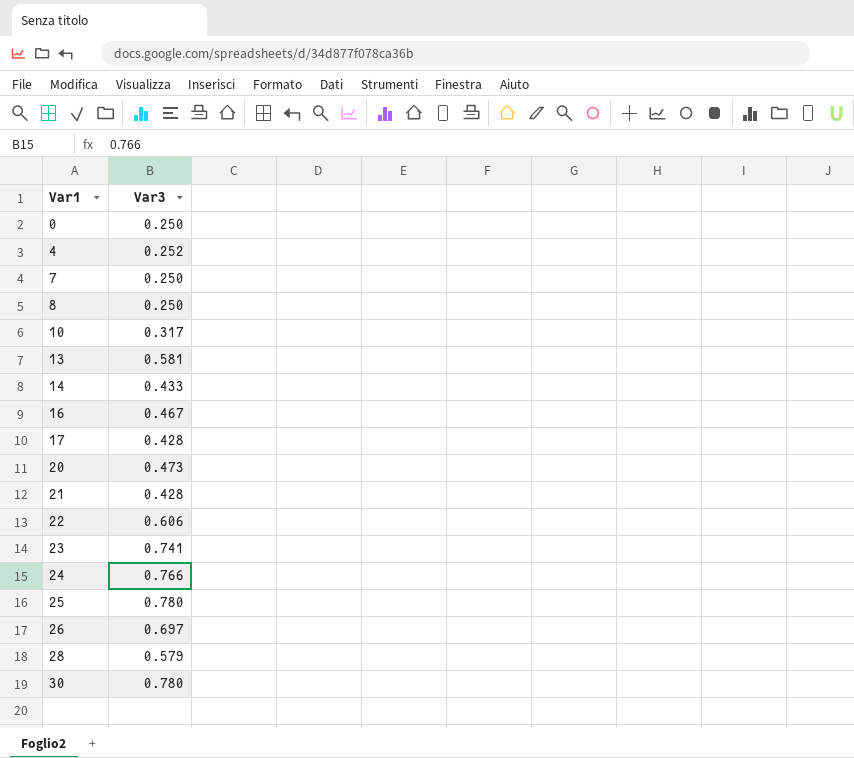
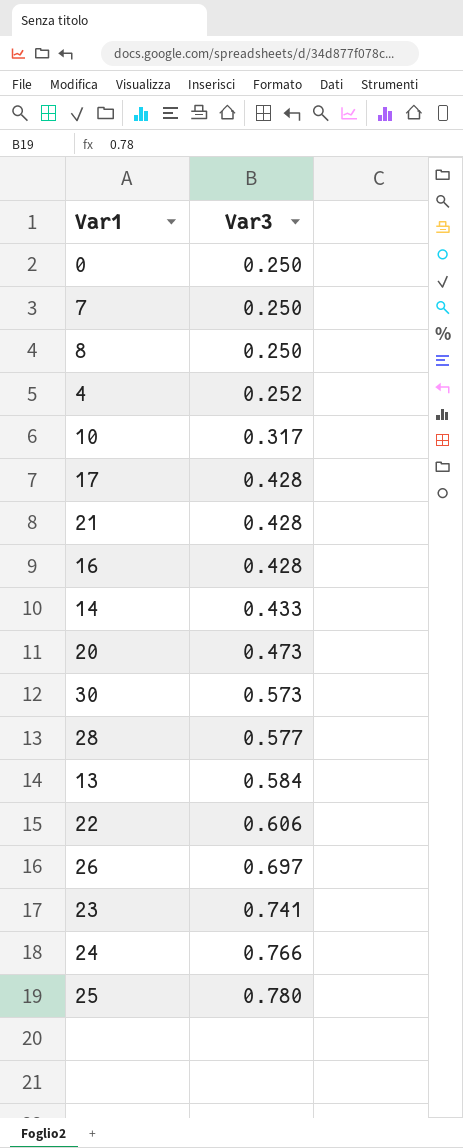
row order: Var1 ascending -> Var3 ascending
16 | Var3: 0.467 -> 0.428
30 | Var3: 0.780 -> 0.573
28 | Var3: 0.579 -> 0.577
13 | Var3: 0.581 -> 0.584

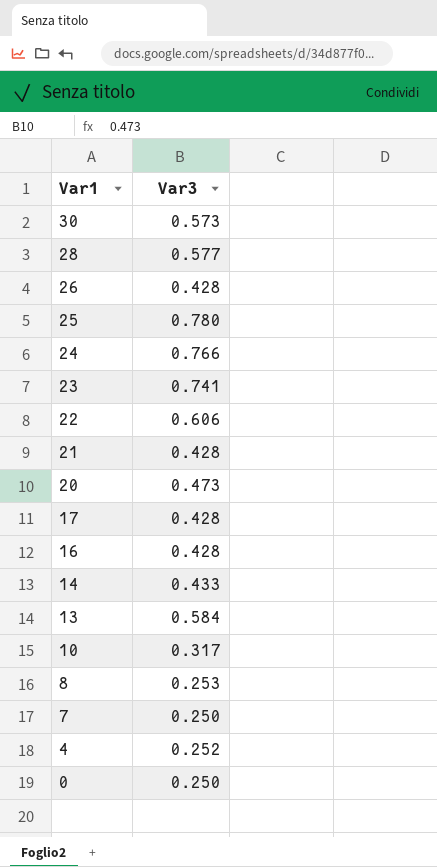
row order: Var3 ascending -> Var1 descending
26 | Var3: 0.697 -> 0.428
8 | Var3: 0.250 -> 0.253

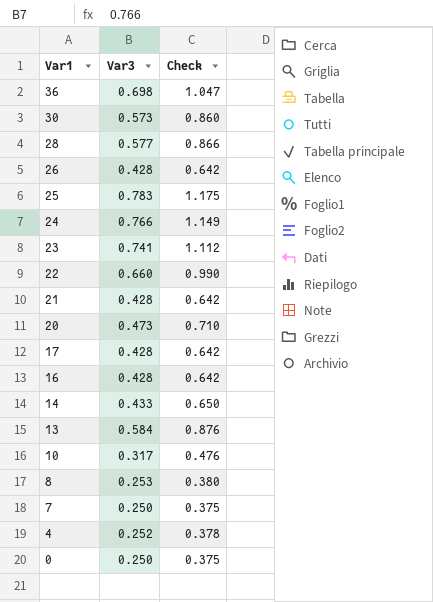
column Check | formula: none -> [Var3] * 1.5
row 36: none -> 0.698 | 1.047
25 | Var3: 0.780 -> 0.783
22 | Var3: 0.606 -> 0.660

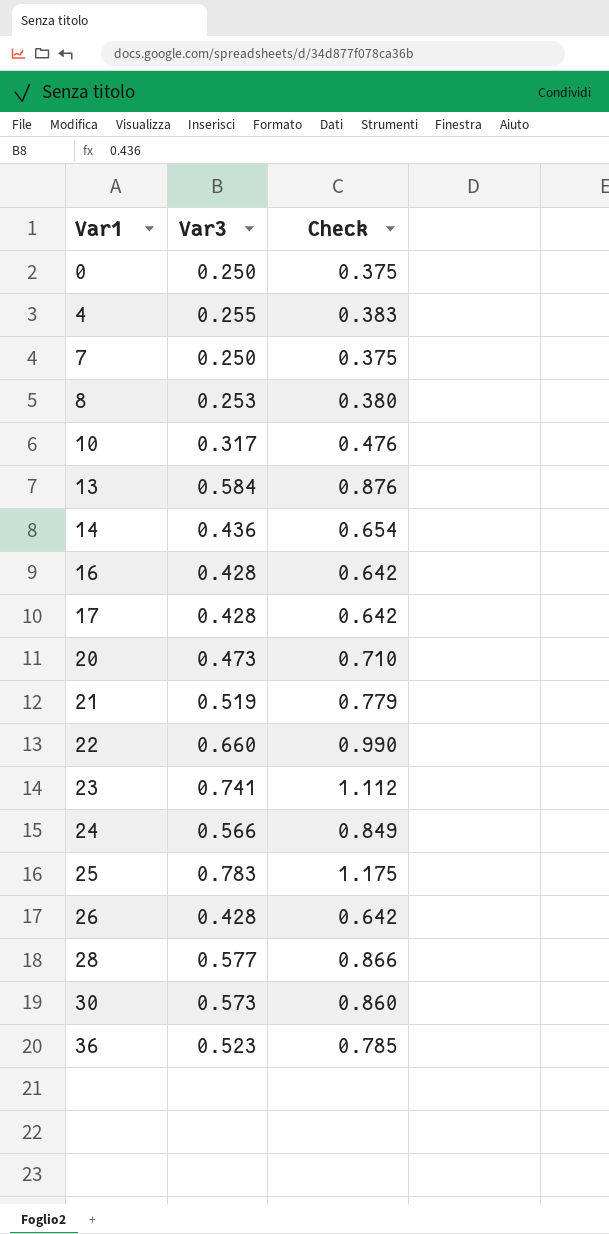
row order: Var1 descending -> Var1 ascending
4 | Var3: 0.252 -> 0.255
4 | Check: 0.378 -> 0.383
14 | Var3: 0.433 -> 0.436
14 | Check: 0.650 -> 0.654
21 | Var3: 0.428 -> 0.519
21 | Check: 0.642 -> 0.779
24 | Var3: 0.766 -> 0.566
24 | Check: 1.149 -> 0.849
36 | Var3: 0.698 -> 0.523
36 | Check: 1.047 -> 0.785

